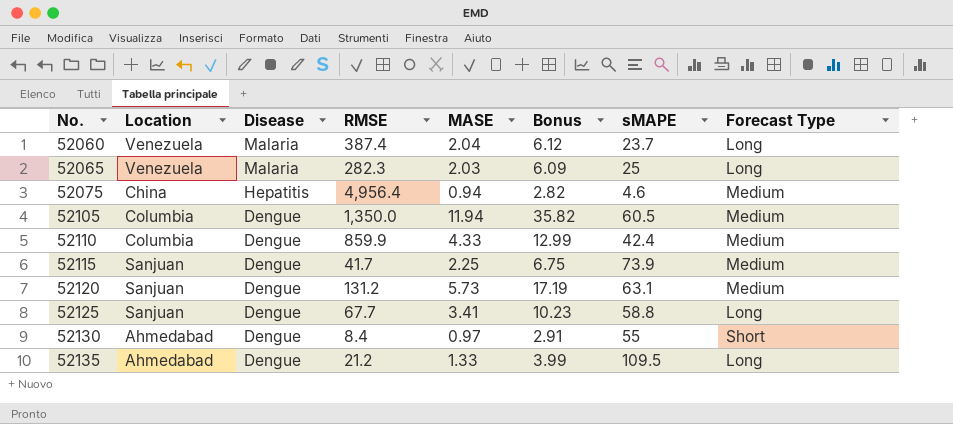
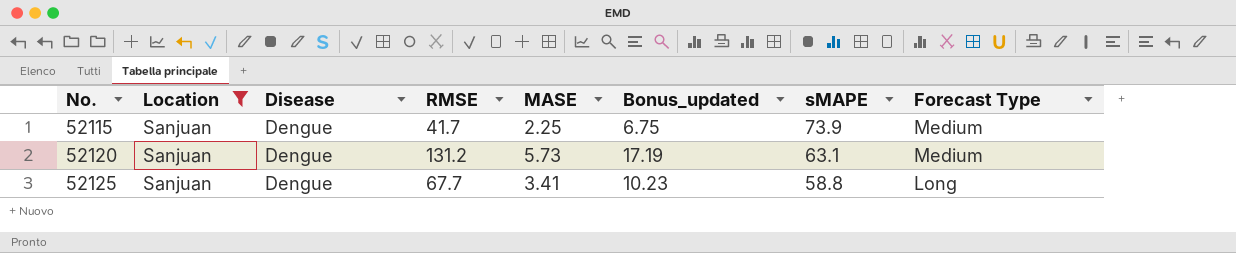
filter: none -> Location = Sanjuan
column name: Bonus -> Bonus_updated

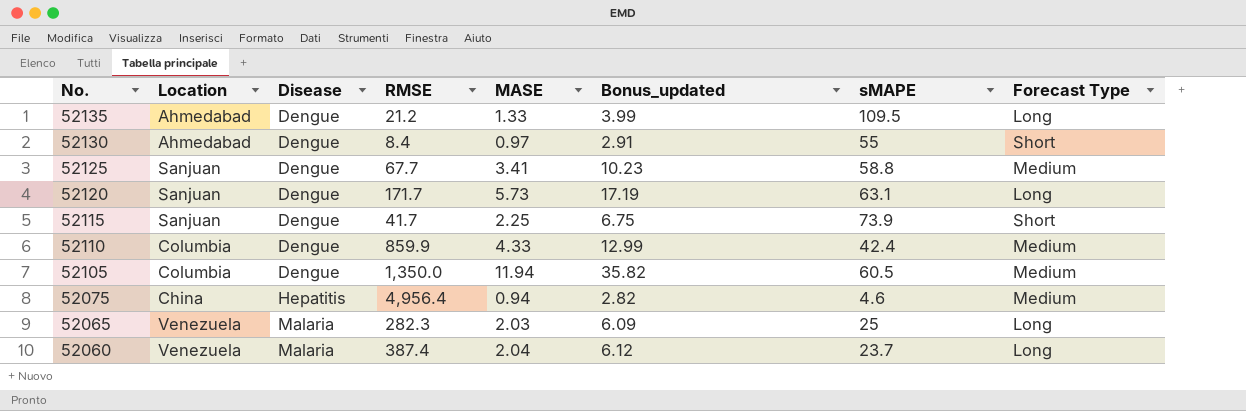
filter: Location = Sanjuan -> none
row order: No. ascending -> No. descending
52125 | Forecast Type: Long -> Medium
52120 | RMSE: 131.2 -> 171.7
52120 | Forecast Type: Medium -> Long
52115 | Forecast Type: Medium -> Short

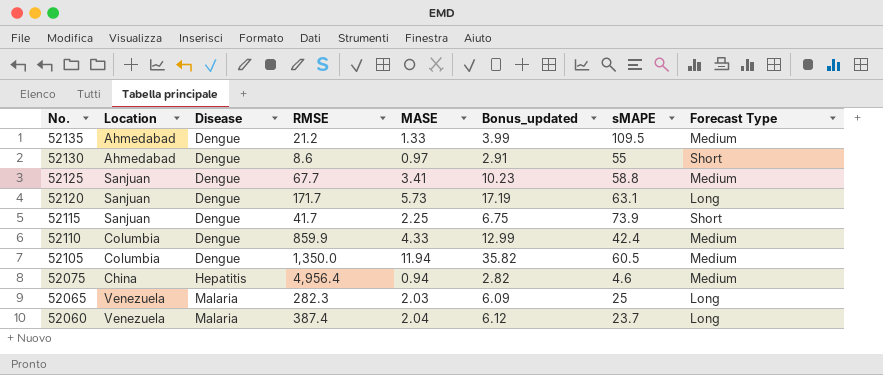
52135 | Forecast Type: Long -> Medium
52130 | RMSE: 8.4 -> 8.6

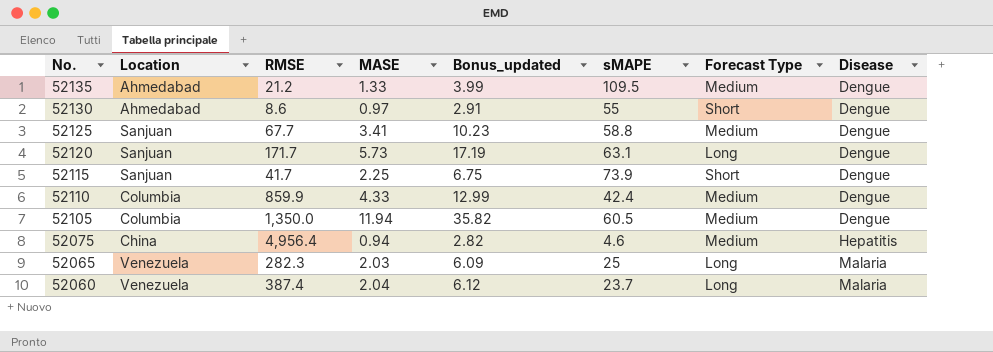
column Disease | position: 3 -> 8

